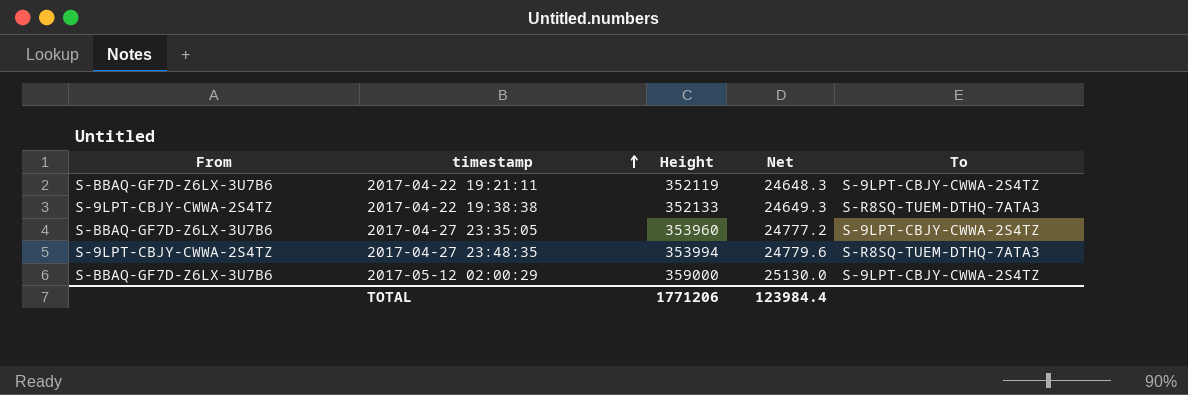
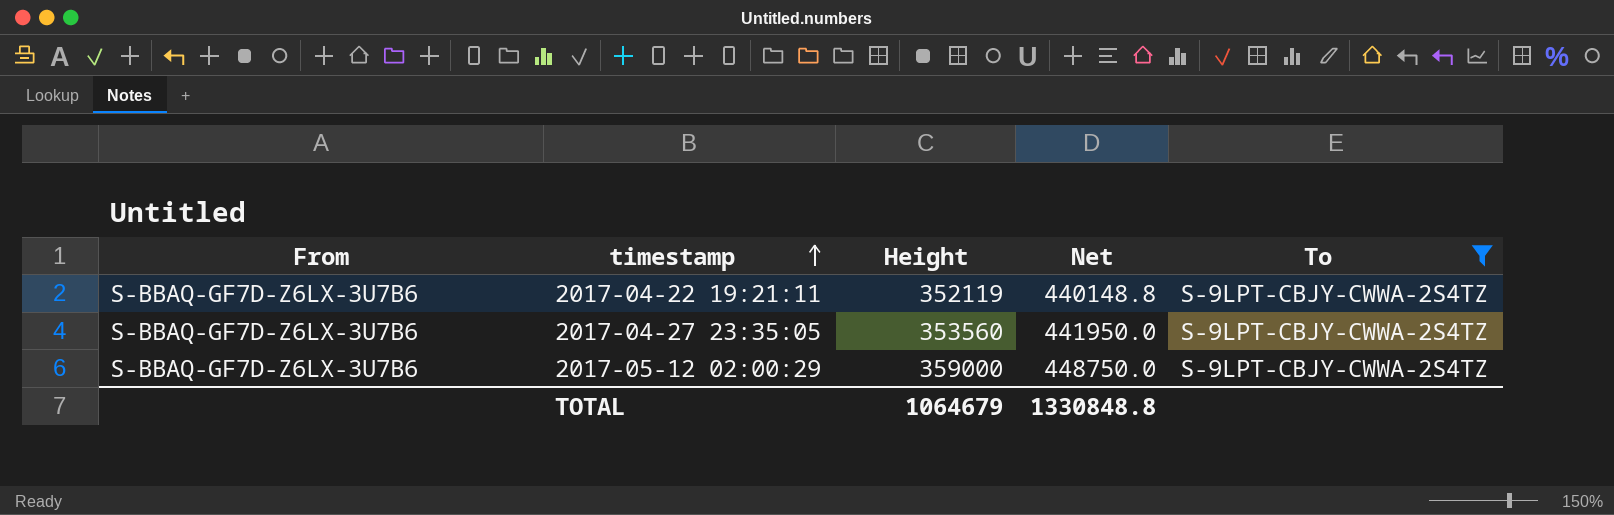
filter: none -> To = S-9LPT-CBJY-CWWA-2S4TZ
column Net | formula: [Height] * 0.07 -> [Height] * 1.25
2017-04-27 23:35:05 | Height: 353960 -> 353560
TOTAL | Height: 1771206 -> 1064679
TOTAL | Net: 123984.4 -> 1330848.8

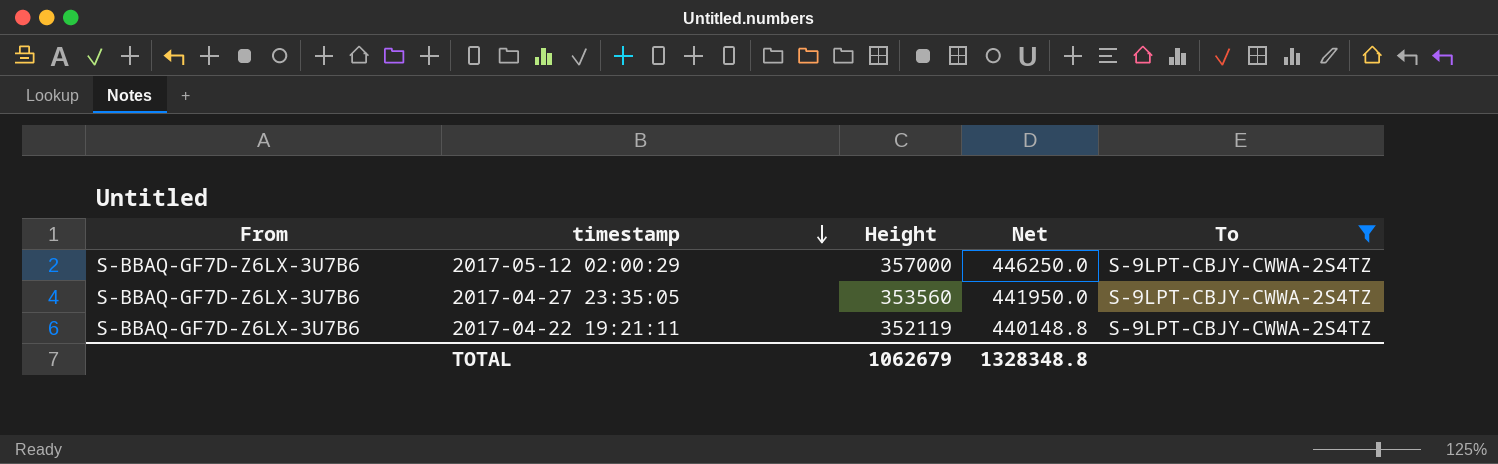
row order: timestamp ascending -> timestamp descending
2017-05-12 02:00:29 | Height: 359000 -> 357000
2017-05-12 02:00:29 | Net: 448750.0 -> 446250.0
TOTAL | Height: 1064679 -> 1062679
TOTAL | Net: 1330848.8 -> 1328348.8

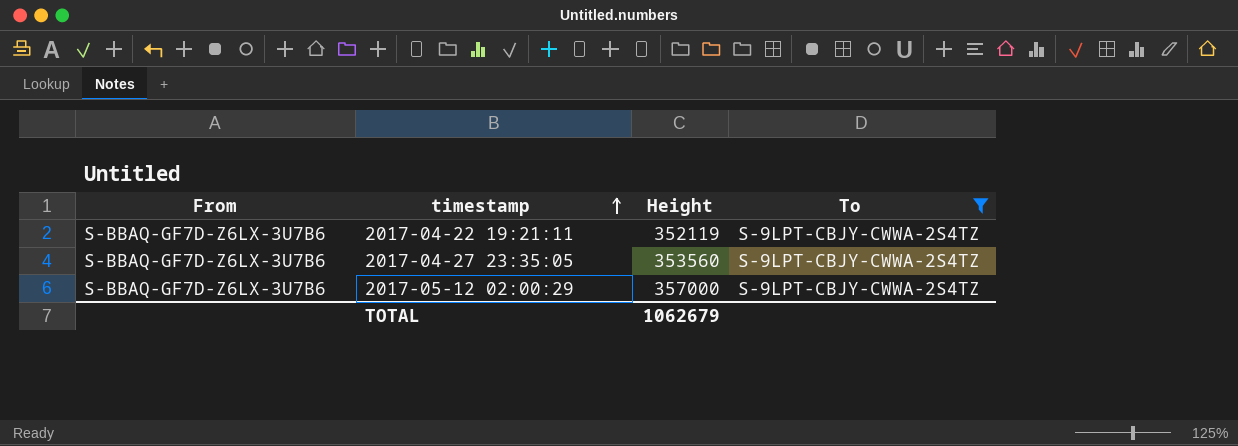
row order: timestamp descending -> timestamp ascending
column Net | formula: [Height] * 1.25 -> none

